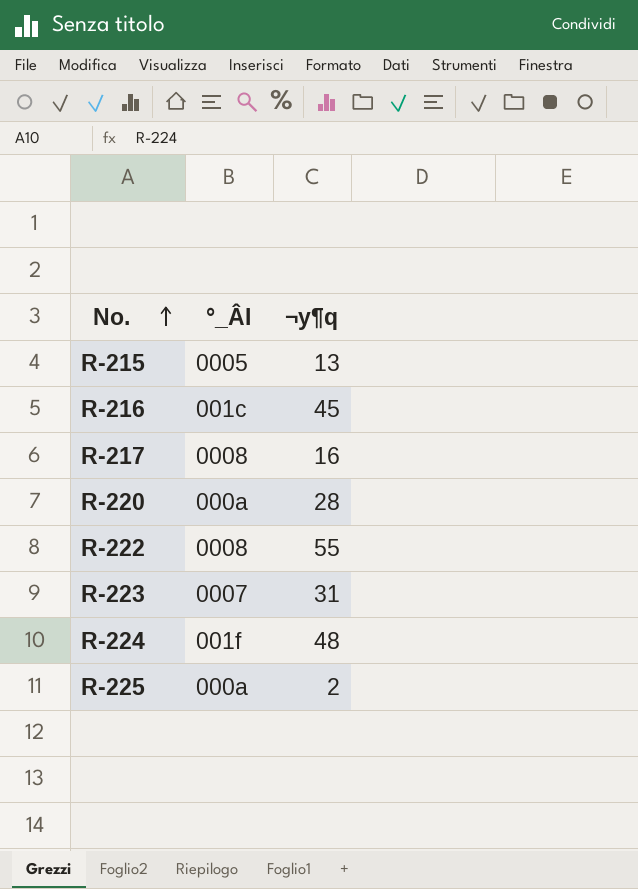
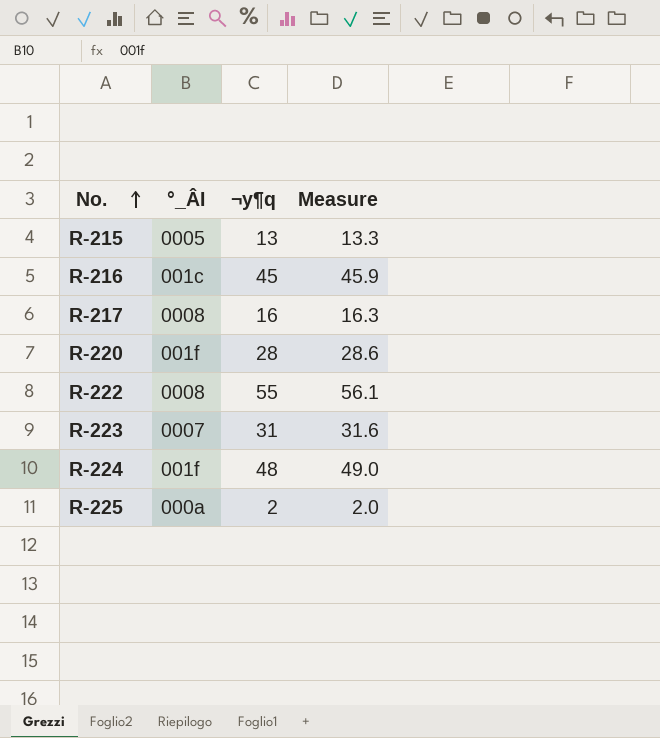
column Measure | formula: none -> [¬y¶q] * 1.02
R-220 | °_ÂI: 000a -> 001f

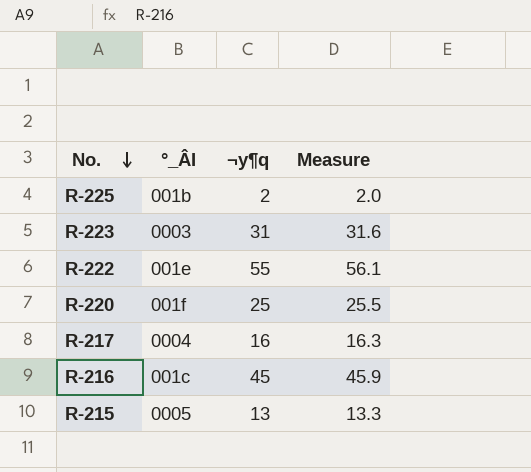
row order: No. ascending -> No. descending
row R-224: 001f | 48 | 49.0 -> none
R-225 | °_ÂI: 000a -> 001b
R-223 | °_ÂI: 0007 -> 0003
R-222 | °_ÂI: 0008 -> 001e
R-220 | ¬y¶q: 28 -> 25
R-220 | Measure: 28.6 -> 25.5
R-217 | °_ÂI: 0008 -> 0004

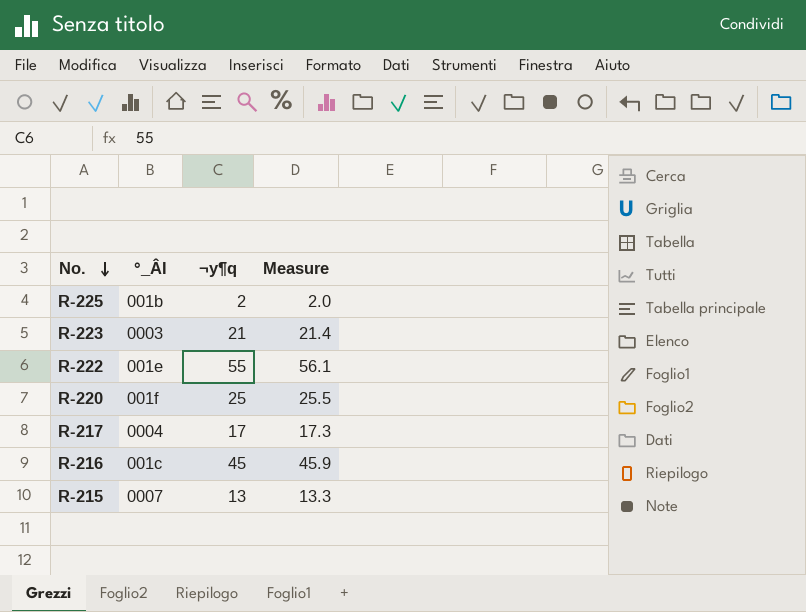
R-223 | ¬y¶q: 31 -> 21
R-223 | Measure: 31.6 -> 21.4
R-217 | ¬y¶q: 16 -> 17
R-217 | Measure: 16.3 -> 17.3
R-215 | °_ÂI: 0005 -> 0007

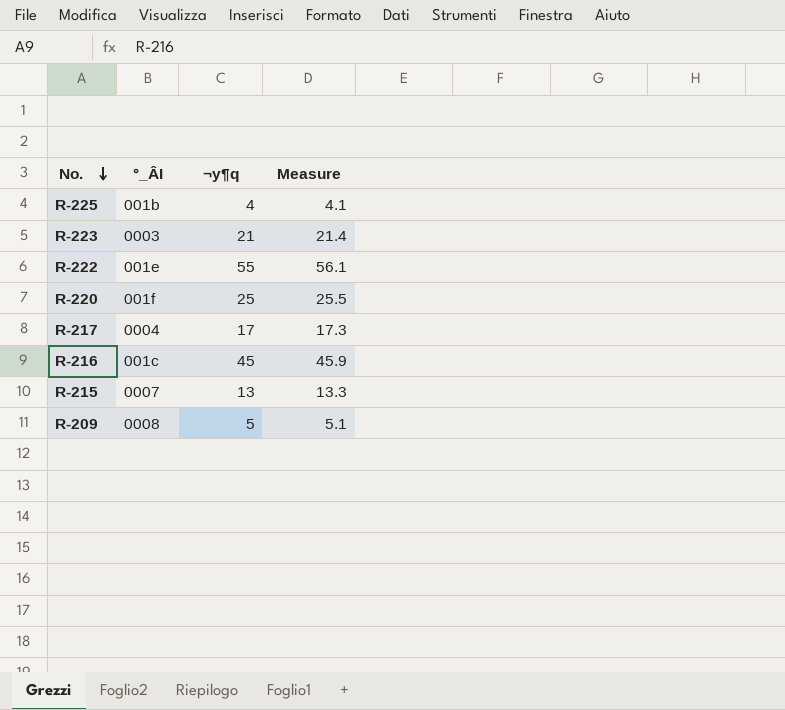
R-225 | ¬y¶q: 2 -> 4
R-225 | Measure: 2.0 -> 4.1
row R-209: none -> 0008 | 5 | 5.1

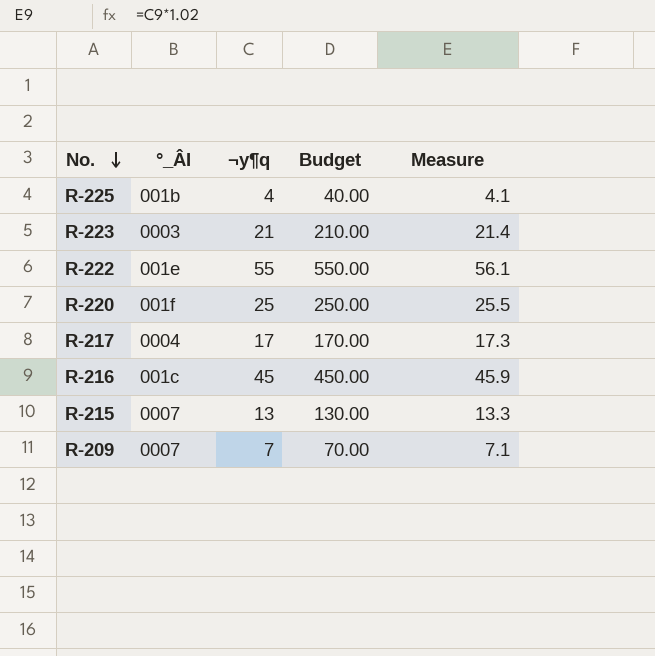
column Budget | formula: none -> [¬y¶q] * 10
R-209 | °_ÂI: 0008 -> 0007
R-209 | ¬y¶q: 5 -> 7
R-209 | Measure: 5.1 -> 7.1

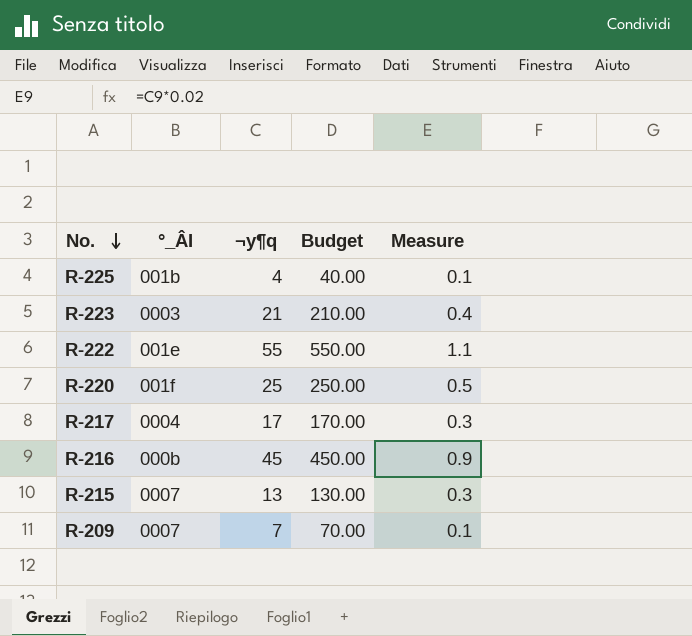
column Measure | formula: [¬y¶q] * 1.02 -> [¬y¶q] * 0.02
R-216 | °_ÂI: 001c -> 000b

